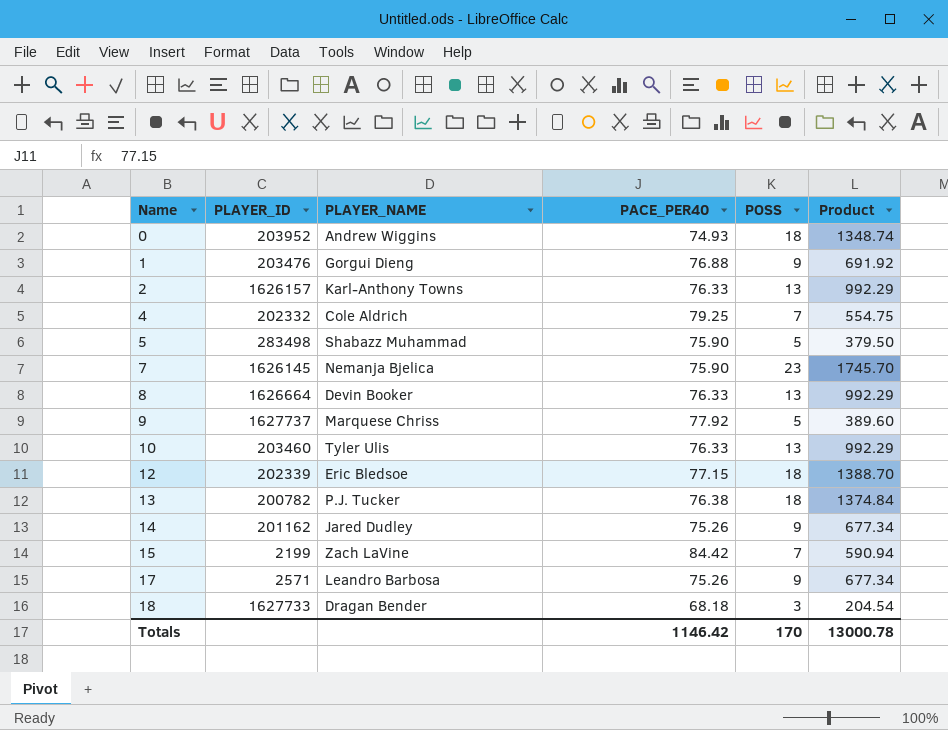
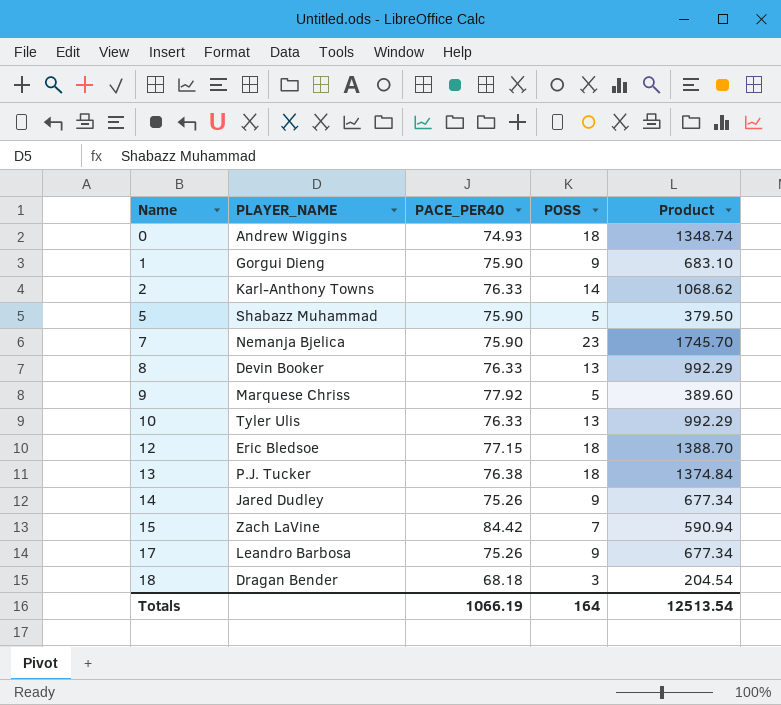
column PLAYER_ID | position: 2 -> none
row 4: 202332 | Cole Aldrich | 79.25 | 7 | 554.75 -> none
1 | PACE_PER40: 76.88 -> 75.90
1 | Product: 691.92 -> 683.10
2 | POSS: 13 -> 14
2 | Product: 992.29 -> 1068.62
Totals | PACE_PER40: 1146.42 -> 1066.19
Totals | POSS: 170 -> 164
Totals | Product: 13000.78 -> 12513.54

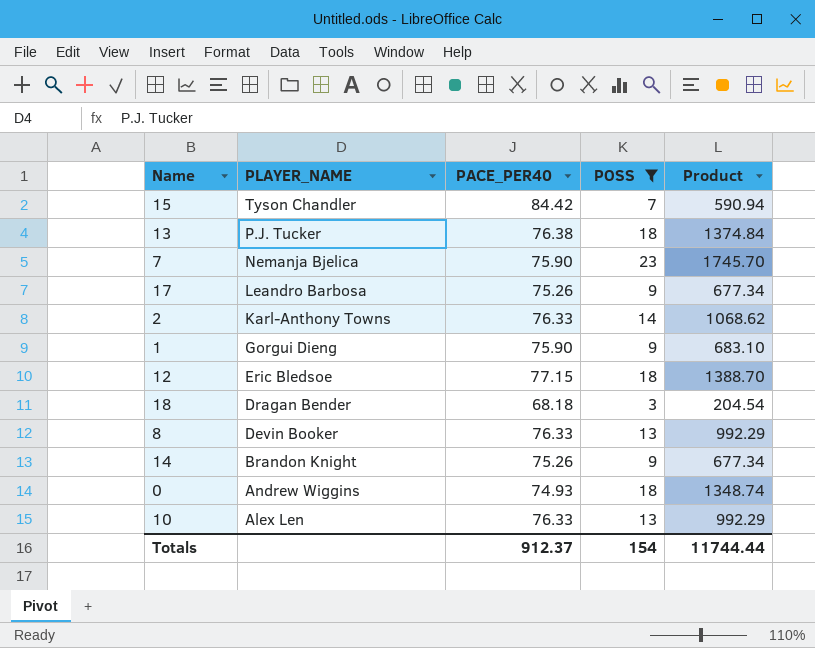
filter: none -> POSS != 5
row order: Name ascending -> PLAYER_NAME descending
15 | PLAYER_NAME: Zach LaVine -> Tyson Chandler
14 | PLAYER_NAME: Jared Dudley -> Brandon Knight
10 | PLAYER_NAME: Tyler Ulis -> Alex Len
Totals | PACE_PER40: 1066.19 -> 912.37
Totals | POSS: 164 -> 154
Totals | Product: 12513.54 -> 11744.44

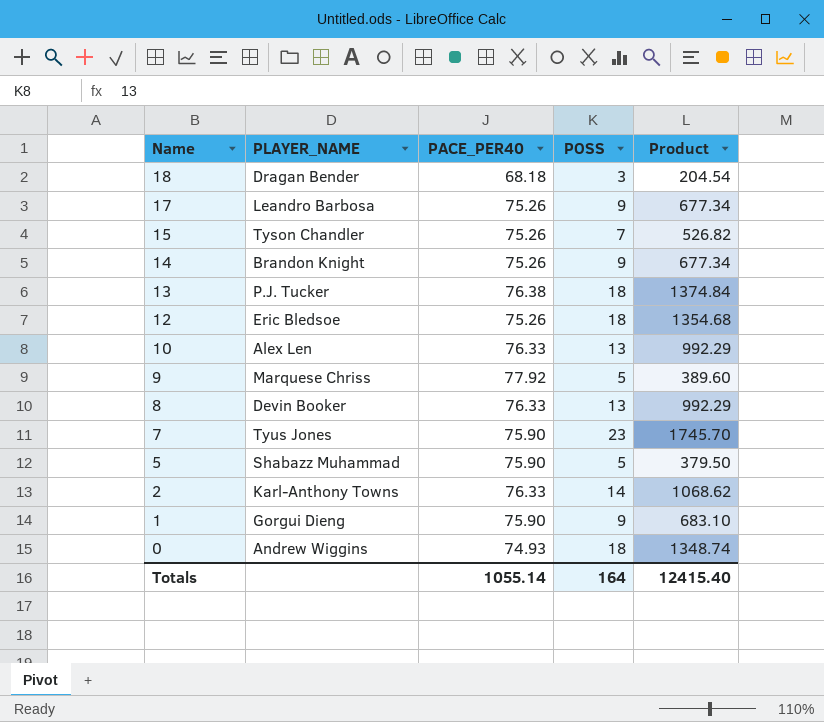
filter: POSS != 5 -> none
row order: PLAYER_NAME descending -> Name descending
15 | PACE_PER40: 84.42 -> 75.26
15 | Product: 590.94 -> 526.82
12 | PACE_PER40: 77.15 -> 75.26
12 | Product: 1388.70 -> 1354.68
7 | PLAYER_NAME: Nemanja Bjelica -> Tyus Jones
Totals | PACE_PER40: 912.37 -> 1055.14
Totals | POSS: 154 -> 164
Totals | Product: 11744.44 -> 12415.40

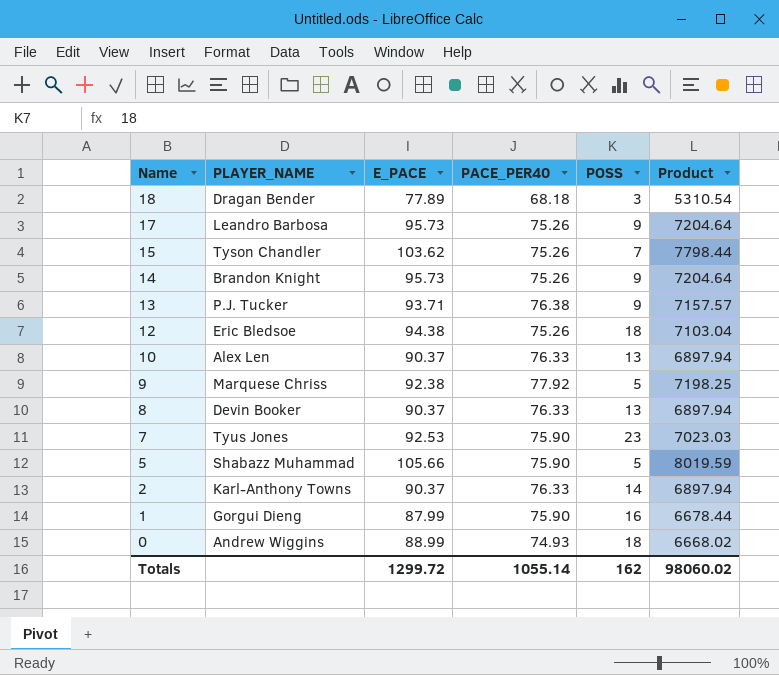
column E_PACE | position: none -> 3
column Product | formula: [PACE_PER40] * [POSS] -> [E_PACE] * [PACE_PER40]
13 | POSS: 18 -> 9
1 | POSS: 9 -> 16
Totals | POSS: 164 -> 162
Totals | Product: 12415.40 -> 98060.02

